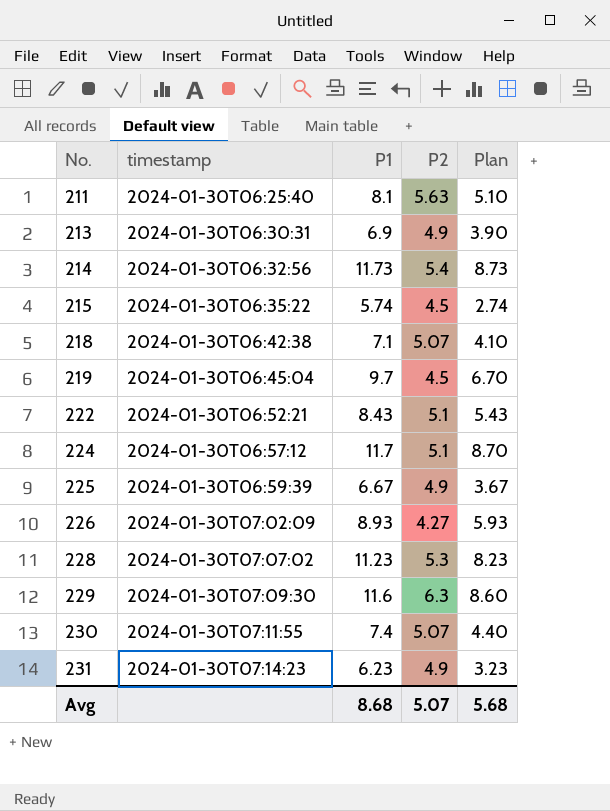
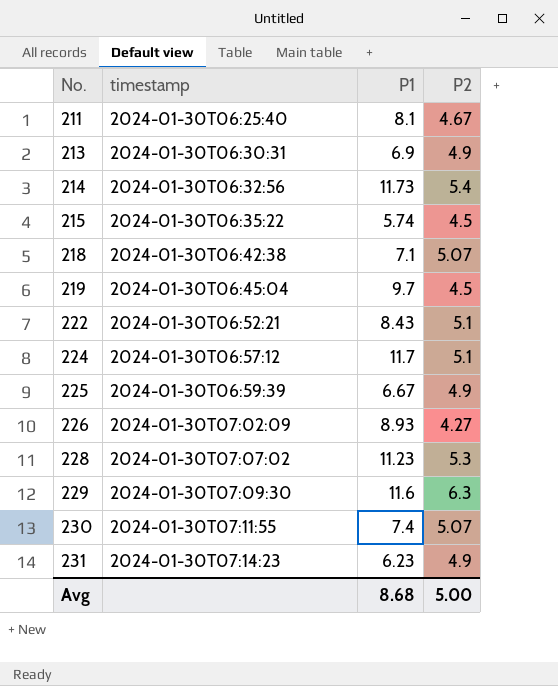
column Plan | formula: [P1] - 3 -> none
211 | P2: 5.63 -> 4.67
Avg | P2: 5.07 -> 5.00

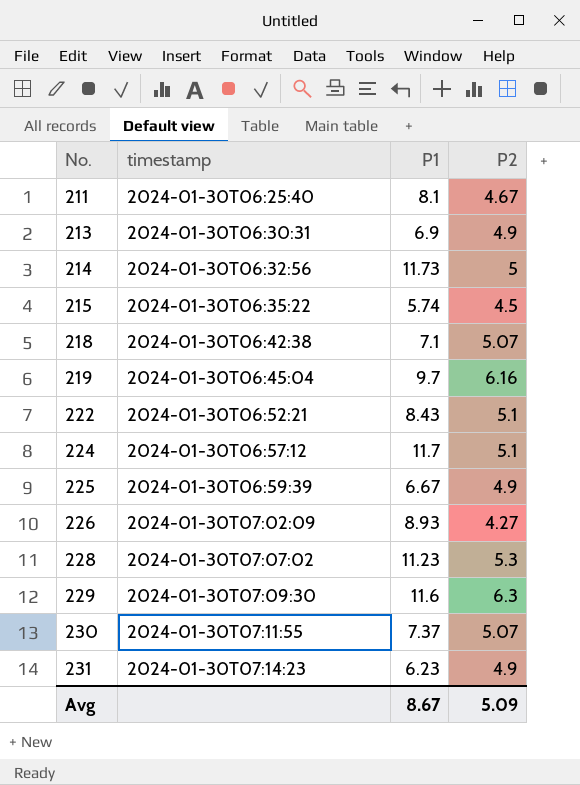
214 | P2: 5.4 -> 5
219 | P2: 4.5 -> 6.16
230 | P1: 7.4 -> 7.37
Avg | P1: 8.68 -> 8.67
Avg | P2: 5.00 -> 5.09

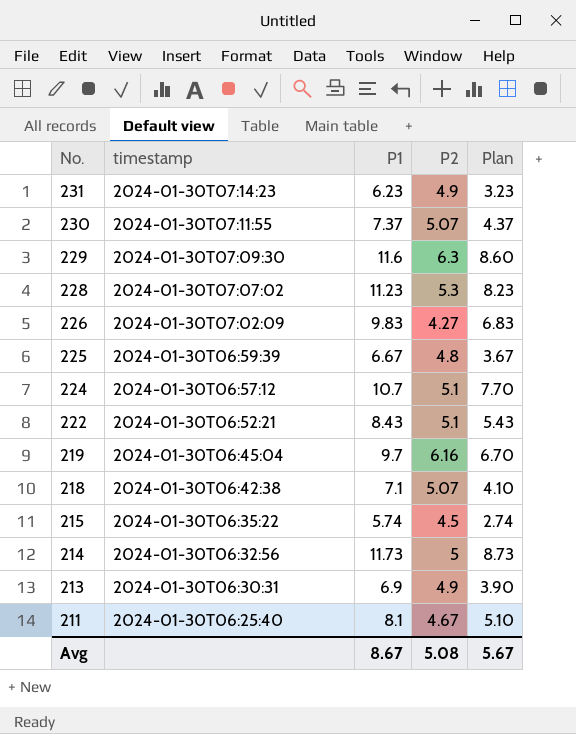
row order: No. ascending -> No. descending
column Plan | formula: none -> [P1] - 3
226 | P1: 8.93 -> 9.83
225 | P2: 4.9 -> 4.8
224 | P1: 11.7 -> 10.7
Avg | P2: 5.09 -> 5.08

